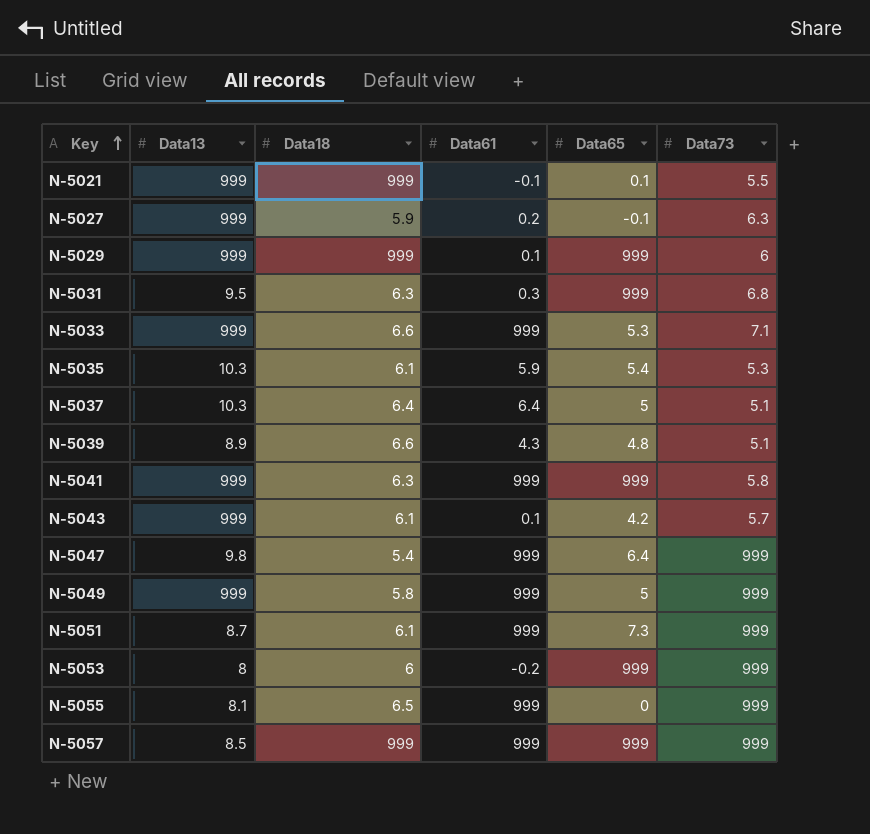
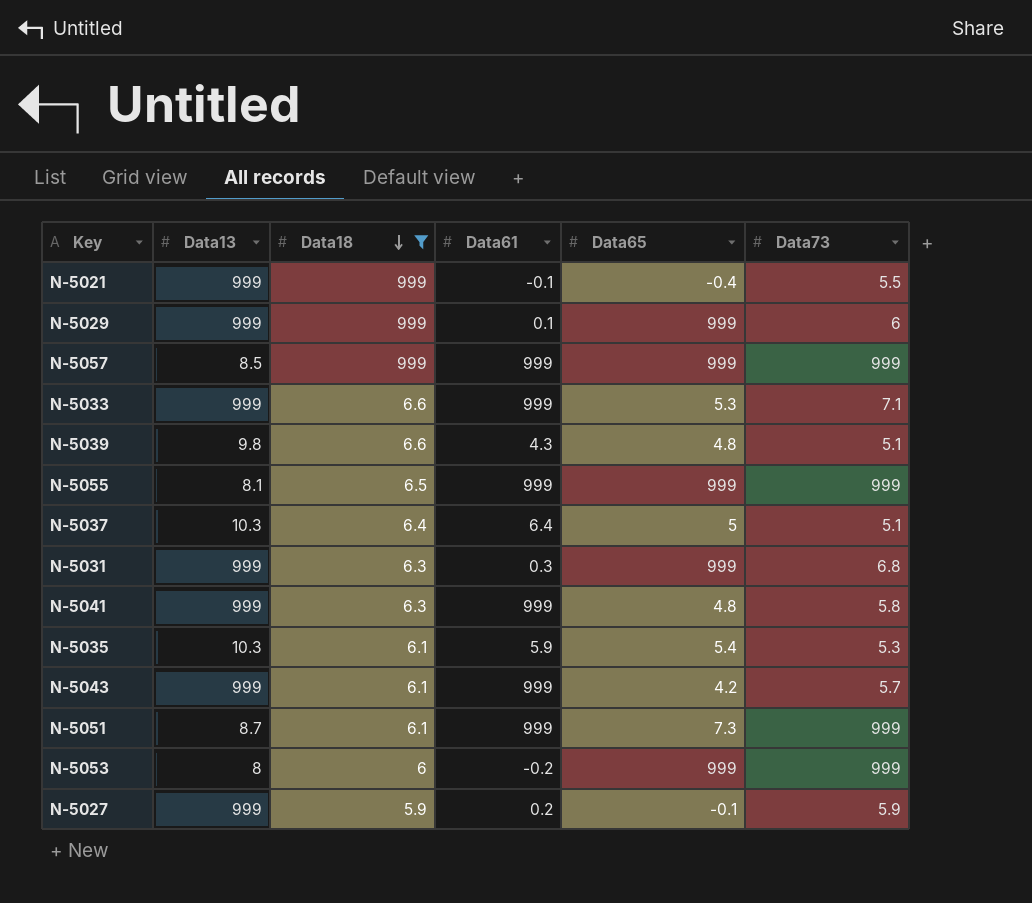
filter: none -> Data18 >= 5.9
row order: Key ascending -> Data18 descending
N-5021 | Data65: 0.1 -> -0.4
N-5039 | Data13: 8.9 -> 9.8
N-5055 | Data65: 0 -> 999
N-5031 | Data13: 9.5 -> 999
N-5041 | Data65: 999 -> 4.8
N-5043 | Data61: 0.1 -> 999
N-5027 | Data73: 6.3 -> 5.9

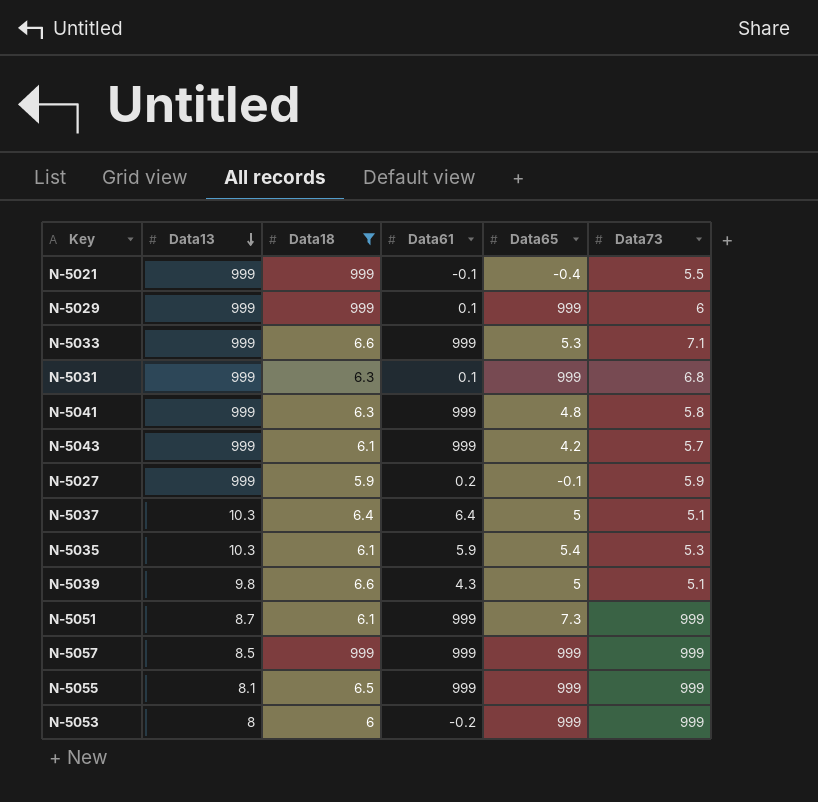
row order: Data18 descending -> Data13 descending
N-5031 | Data61: 0.3 -> 0.1
N-5039 | Data65: 4.8 -> 5

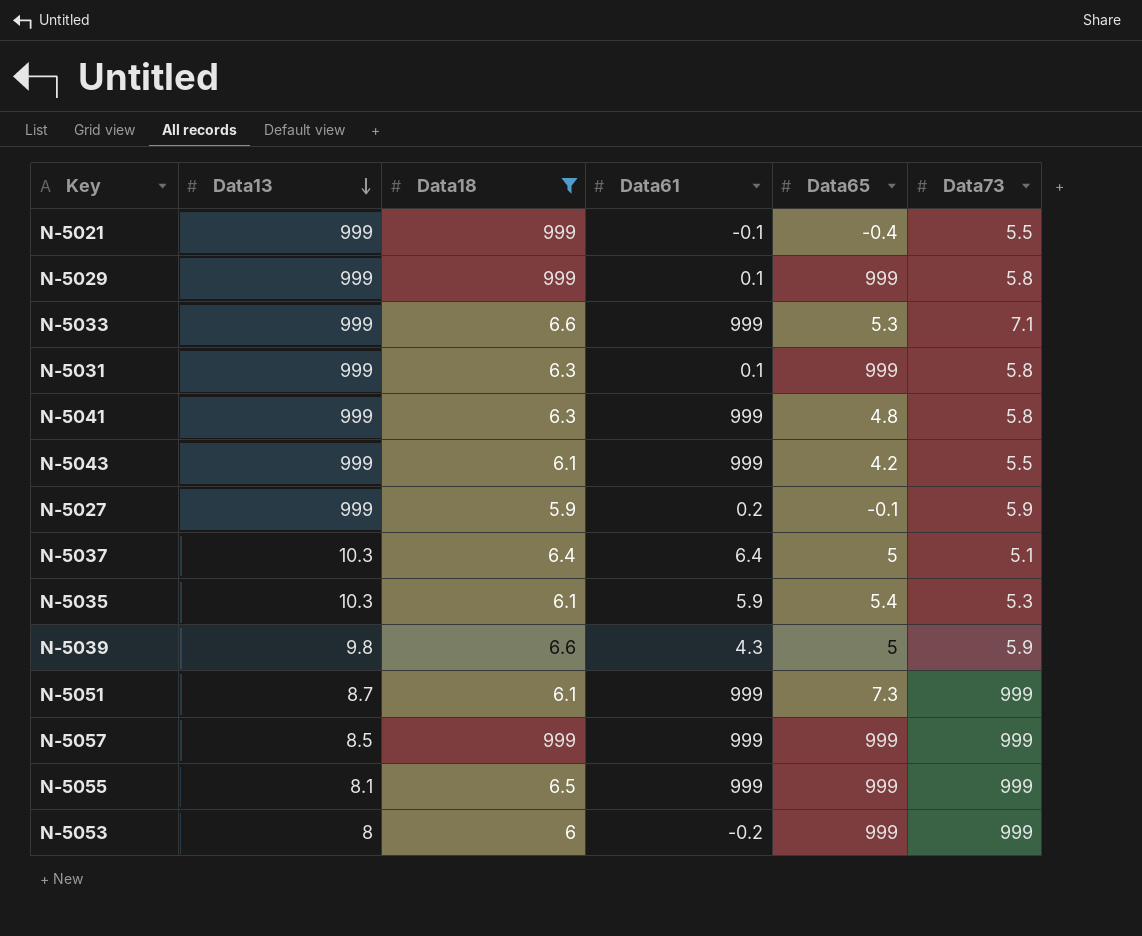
N-5029 | Data73: 6 -> 5.8
N-5031 | Data73: 6.8 -> 5.8
N-5043 | Data73: 5.7 -> 5.5
N-5039 | Data73: 5.1 -> 5.9

